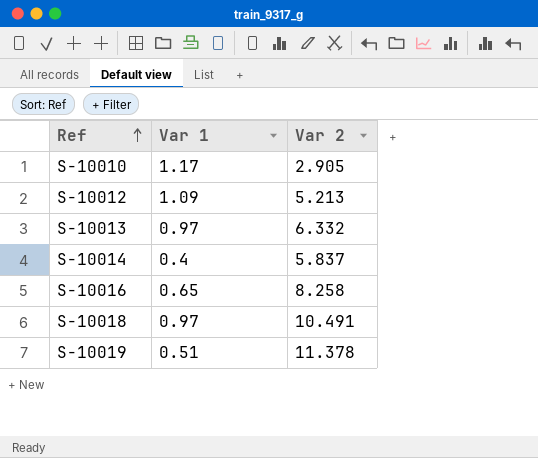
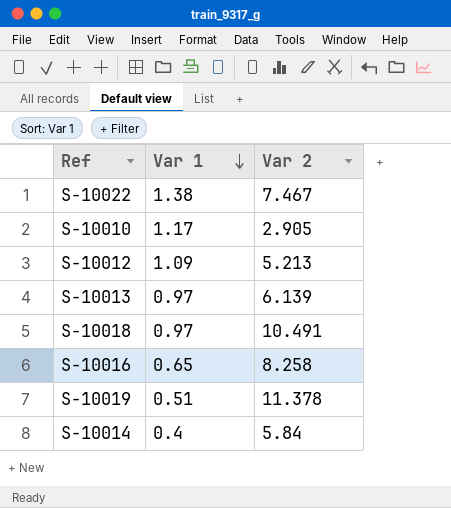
row order: Ref ascending -> Var 1 descending
row S-10022: none -> 1.38 | 7.467
S-10013 | Var 2: 6.332 -> 6.139
S-10014 | Var 2: 5.837 -> 5.84

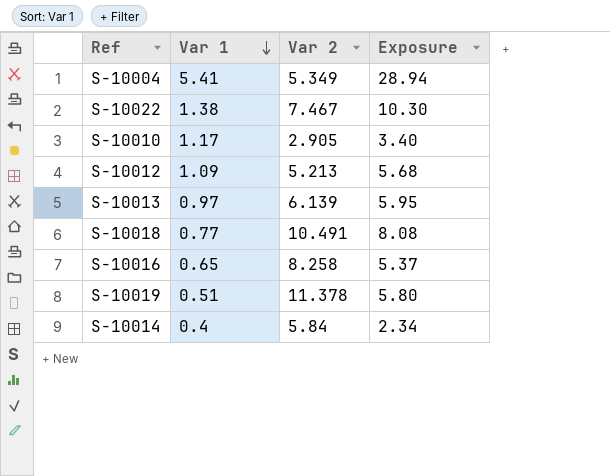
column Exposure | formula: none -> [Var 1] * [Var 2]
row S-10004: none -> 5.41 | 5.349 | 28.94
S-10018 | Var 1: 0.97 -> 0.77

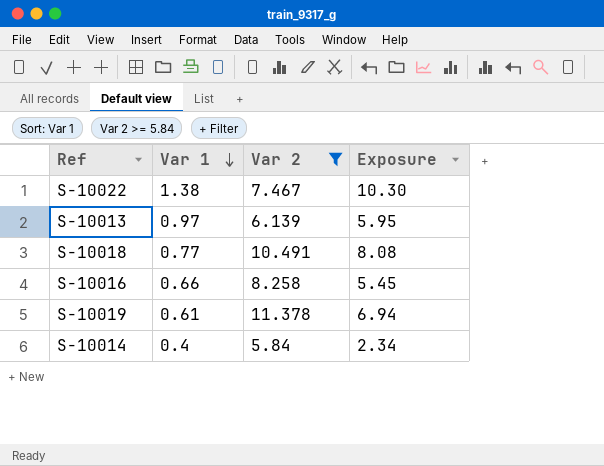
filter: none -> Var 2 >= 5.84
S-10016 | Var 1: 0.65 -> 0.66
S-10016 | Exposure: 5.37 -> 5.45
S-10019 | Var 1: 0.51 -> 0.61
S-10019 | Exposure: 5.80 -> 6.94

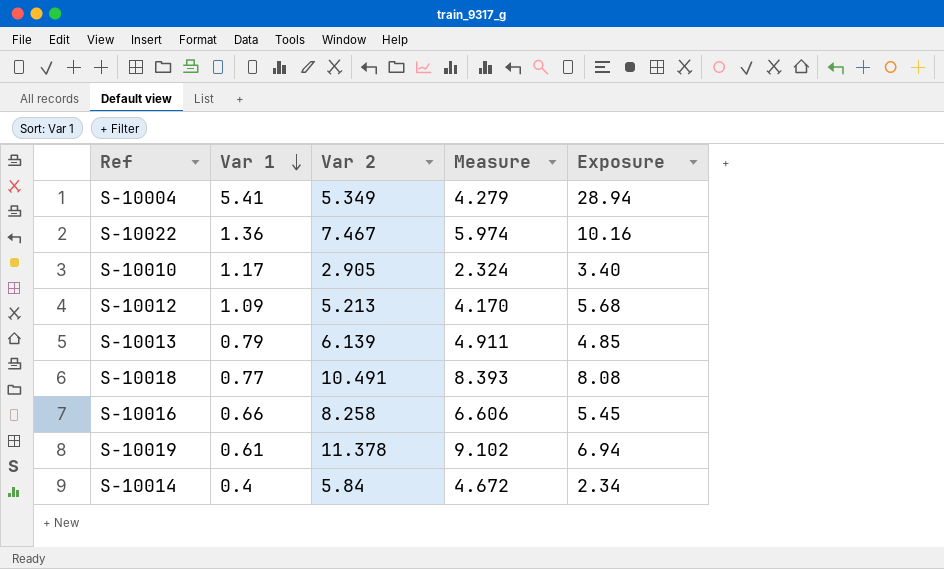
filter: Var 2 >= 5.84 -> none
column Measure | formula: none -> [Var 2] * 0.8
S-10022 | Var 1: 1.38 -> 1.36
S-10022 | Exposure: 10.30 -> 10.16
S-10013 | Var 1: 0.97 -> 0.79
S-10013 | Exposure: 5.95 -> 4.85

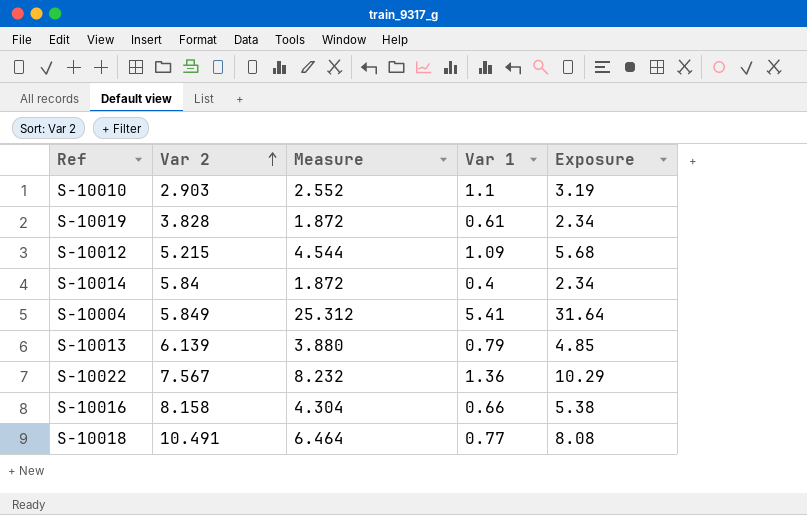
row order: Var 1 descending -> Var 2 ascending
column Measure | formula: [Var 2] * 0.8 -> [Exposure] * 0.8
column Var 1 | position: 2 -> 4
S-10010 | Var 2: 2.905 -> 2.903
S-10010 | Var 1: 1.17 -> 1.1
S-10010 | Exposure: 3.40 -> 3.19
S-10019 | Var 2: 11.378 -> 3.828
S-10019 | Exposure: 6.94 -> 2.34
S-10012 | Var 2: 5.213 -> 5.215
S-10004 | Var 2: 5.349 -> 5.849
S-10004 | Exposure: 28.94 -> 31.64
S-10022 | Var 2: 7.467 -> 7.567
S-10022 | Exposure: 10.16 -> 10.29
S-10016 | Var 2: 8.258 -> 8.158
S-10016 | Exposure: 5.45 -> 5.38

